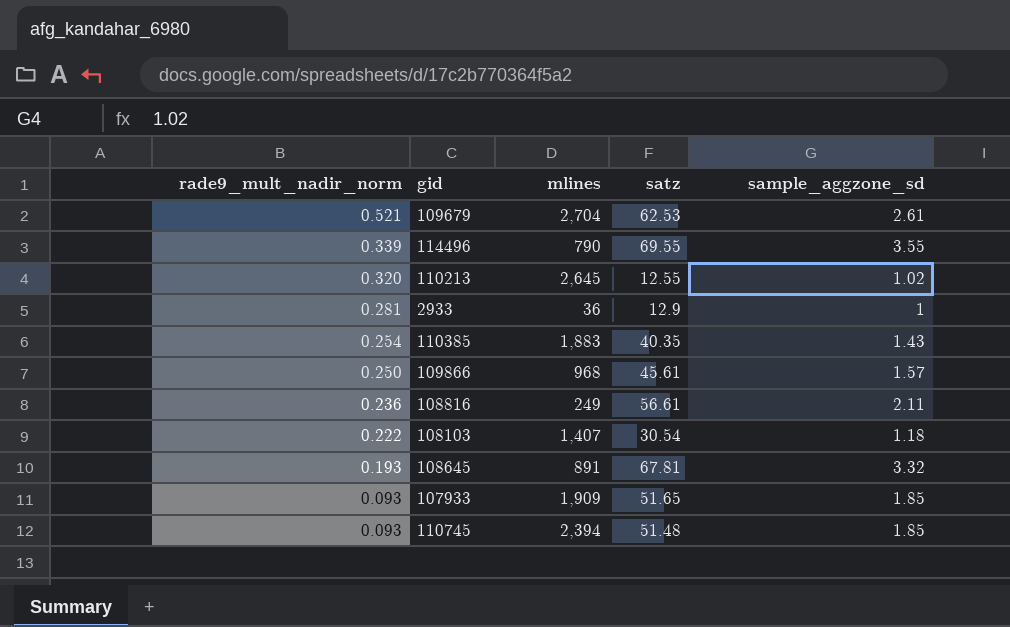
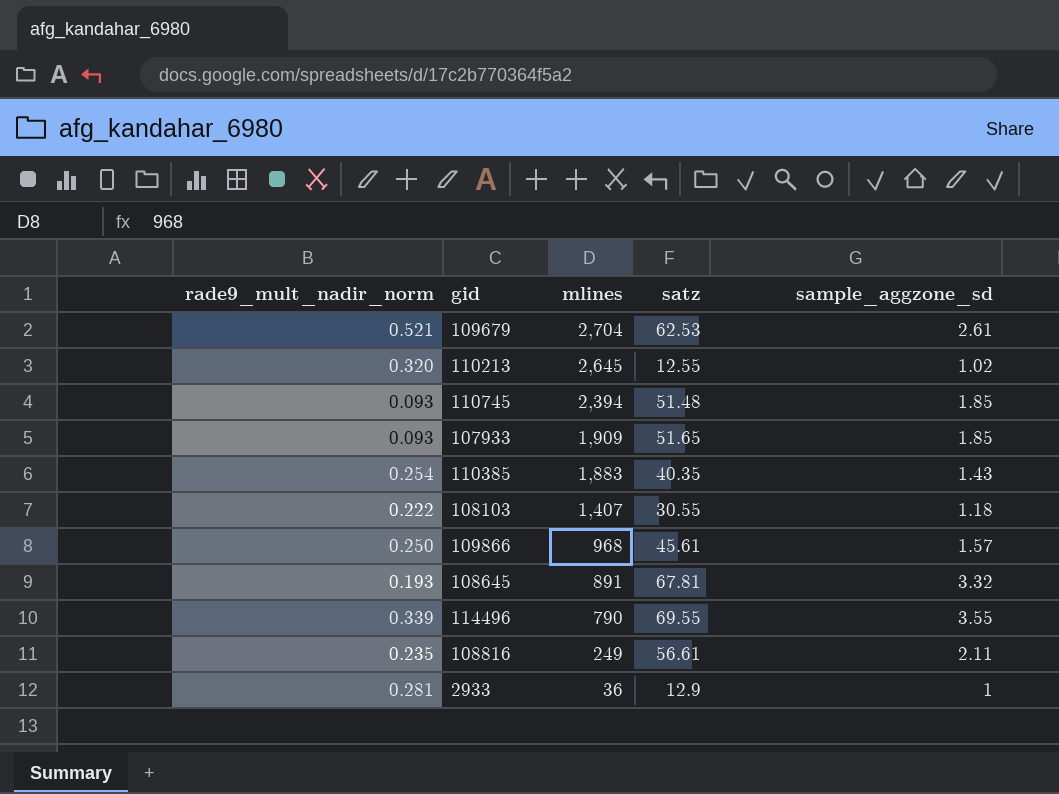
row order: rade9_mult_nadir_norm descending -> mlines descending
108103 | satz: 30.54 -> 30.55
108816 | rade9_mult_nadir_norm: 0.236 -> 0.235

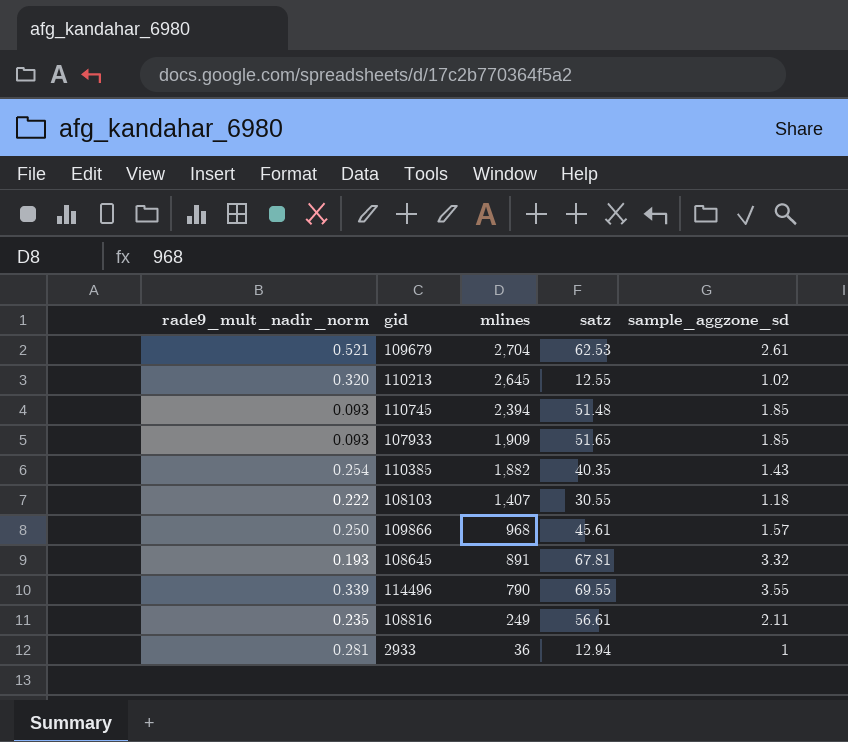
110385 | mlines: 1,883 -> 1,882
2933 | satz: 12.9 -> 12.94

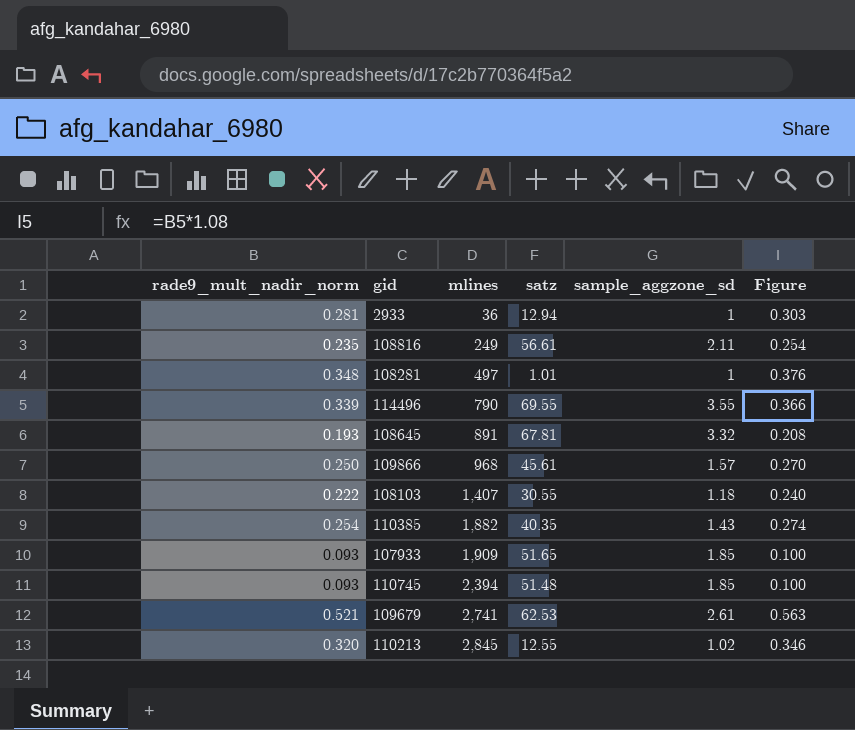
row order: mlines descending -> mlines ascending
column Figure | formula: none -> [rade9_mult_nadir_norm] * 1.08
row 108281: none -> 0.348 | 497 | 1.01 | 1 | 0.376
109679 | mlines: 2,704 -> 2,741
110213 | mlines: 2,645 -> 2,845

